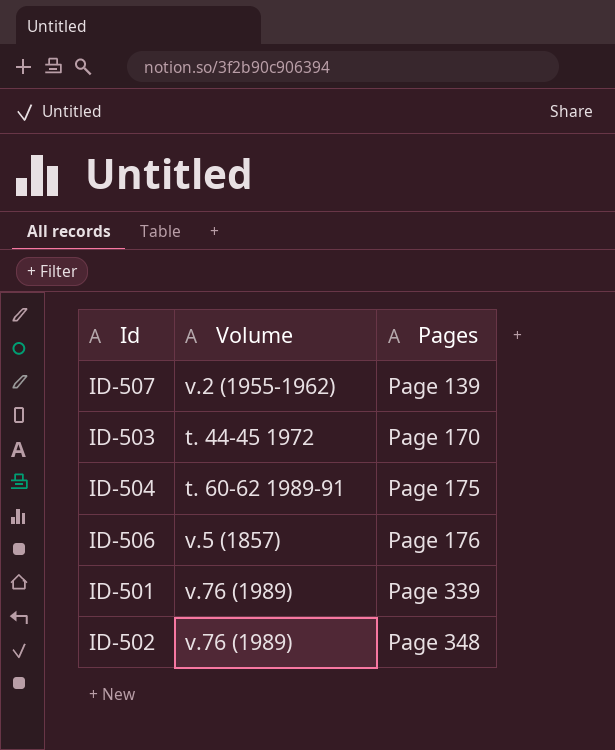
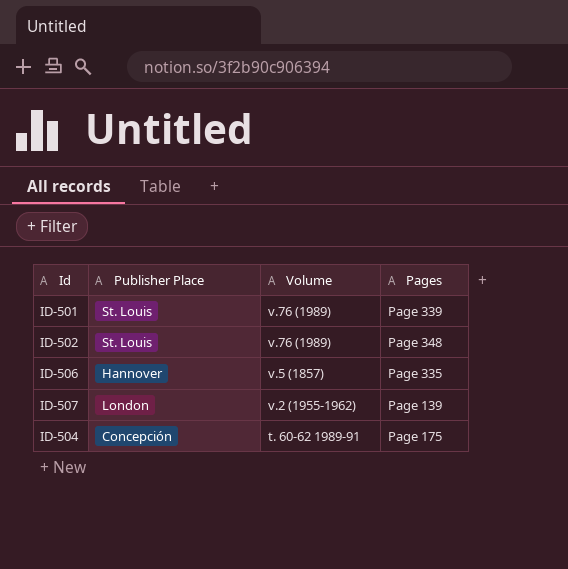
row order: Pages ascending -> Volume descending
column Publisher Place | position: none -> 2
row ID-503: t. 44-45 1972 | Page 170 -> none
ID-506 | Pages: Page 176 -> Page 335

